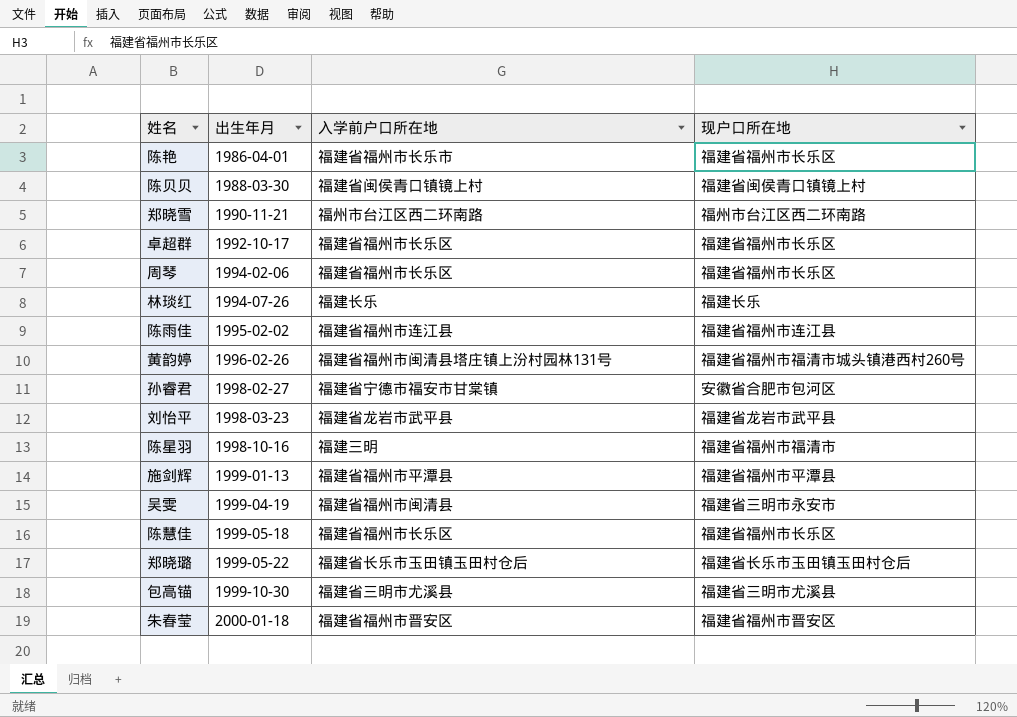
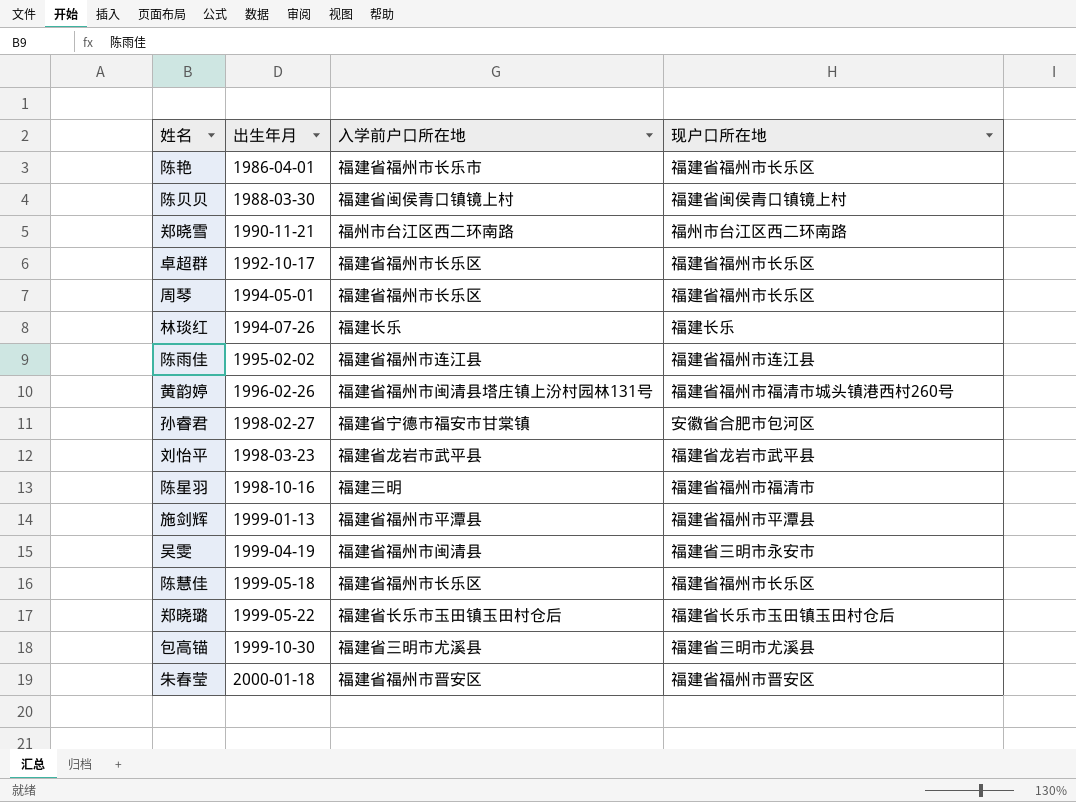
周琴 | 出生年月: 1994-02-06 -> 1994-05-01

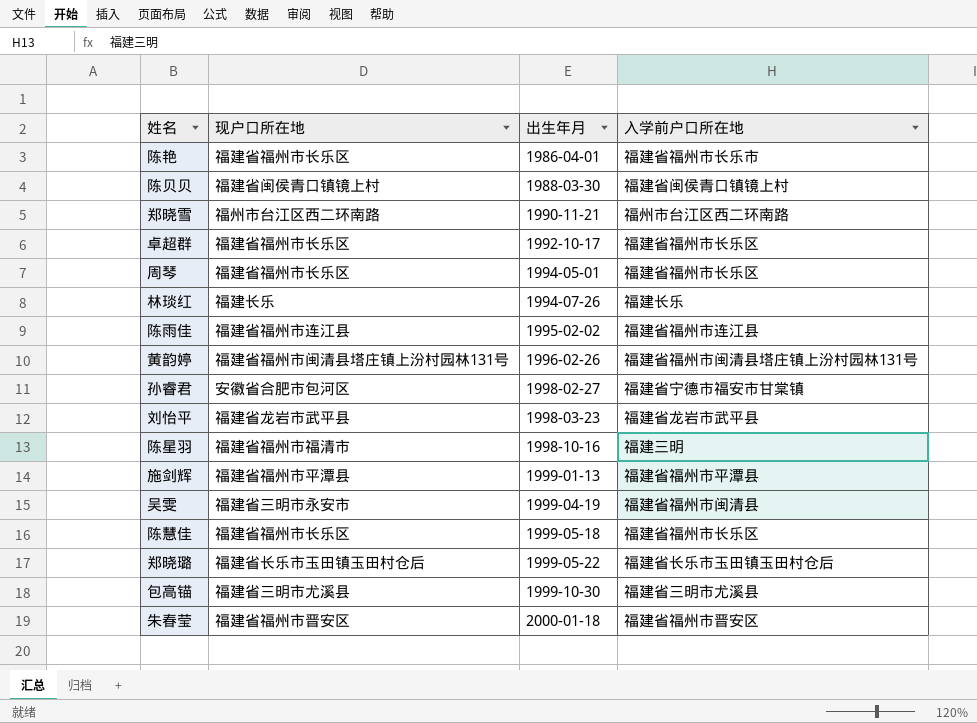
column 现户口所在地 | position: 4 -> 2
黄韵婷 | 现户口所在地: 福建省福州市福清市城头镇港西村260号 -> 福建省福州市闽清县塔庄镇上汾村园林131号

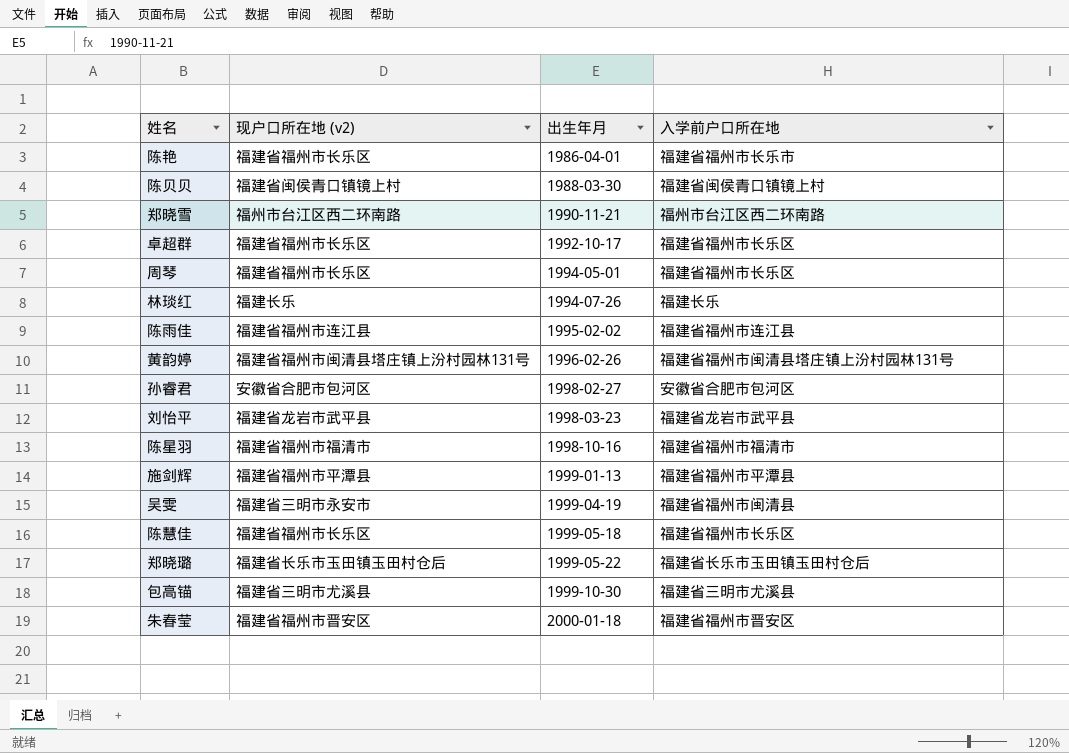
column name: 现户口所在地 -> 现户口所在地 (v2)
孙睿君 | 入学前户口所在地: 福建省宁德市福安市甘棠镇 -> 安徽省合肥市包河区
陈星羽 | 入学前户口所在地: 福建三明 -> 福建省福州市福清市

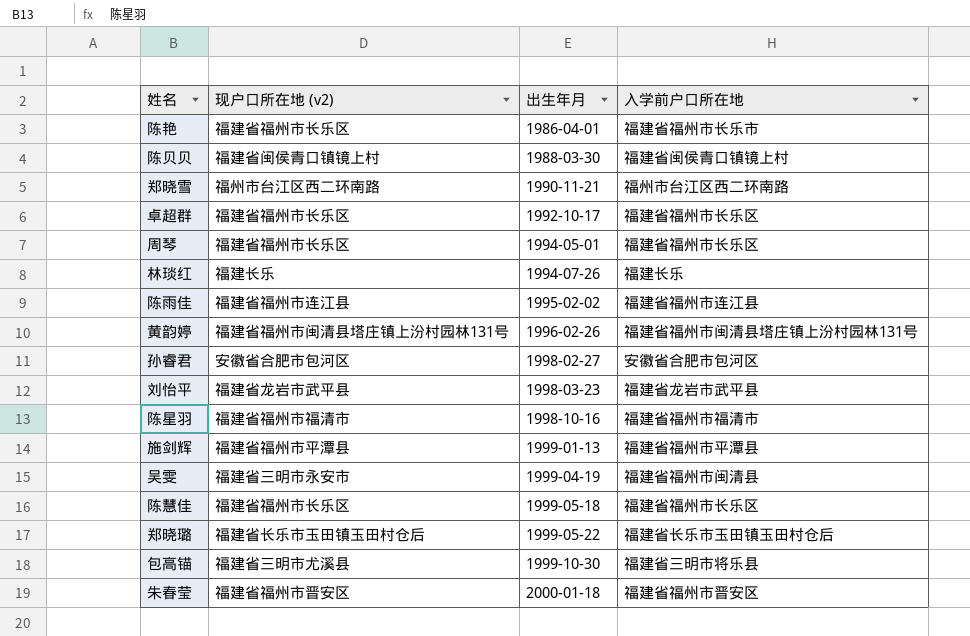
包高锚 | 入学前户口所在地: 福建省三明市尤溪县 -> 福建省三明市将乐县

